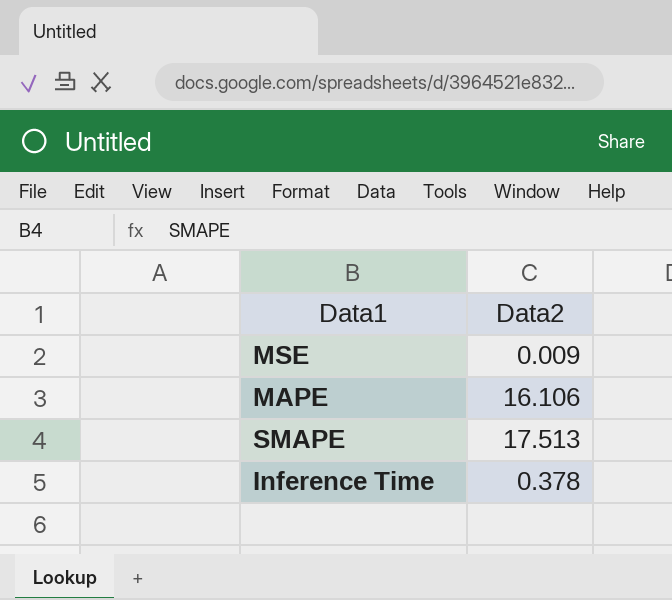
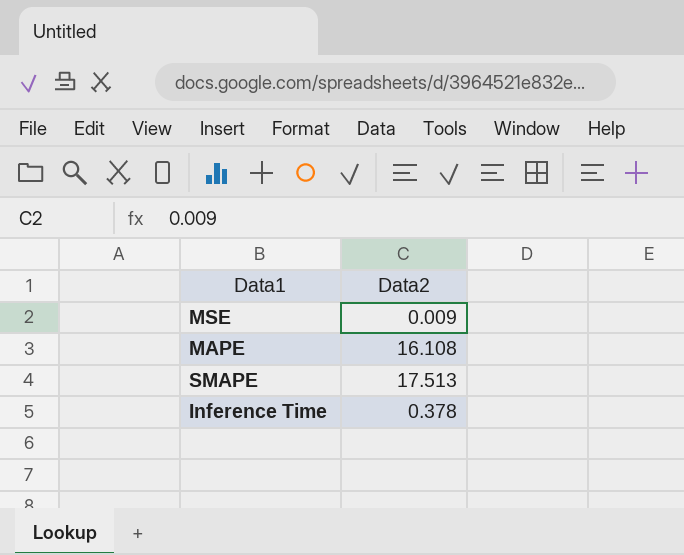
MAPE | Data2: 16.106 -> 16.108

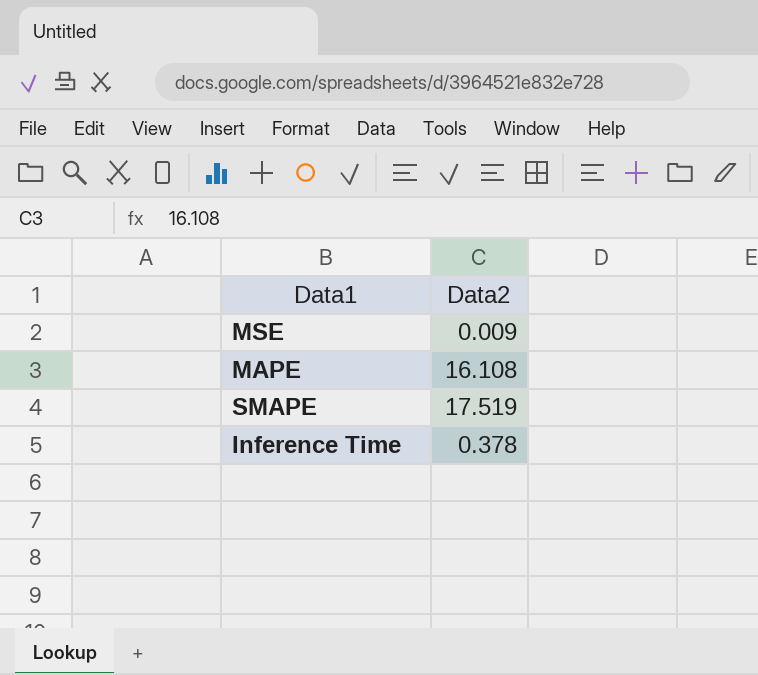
SMAPE | Data2: 17.513 -> 17.519

